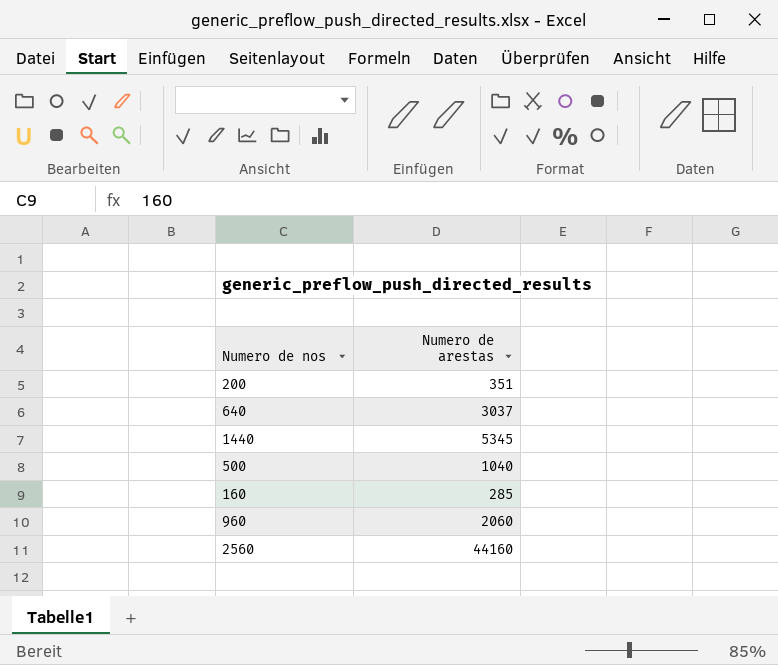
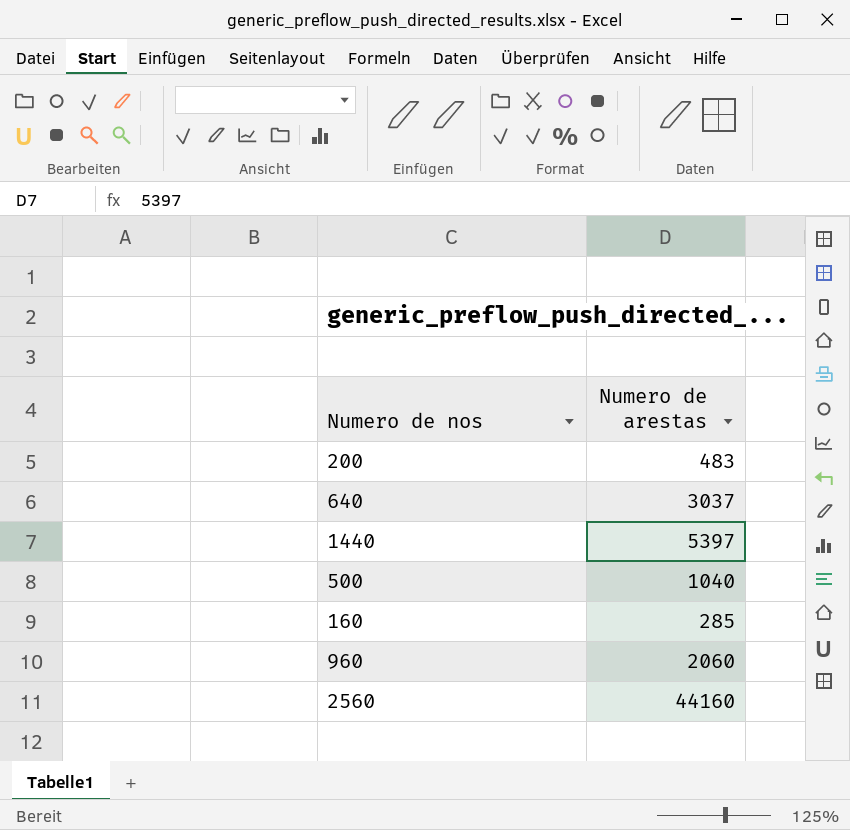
200 | Numero de arestas: 351 -> 483
1440 | Numero de arestas: 5345 -> 5397

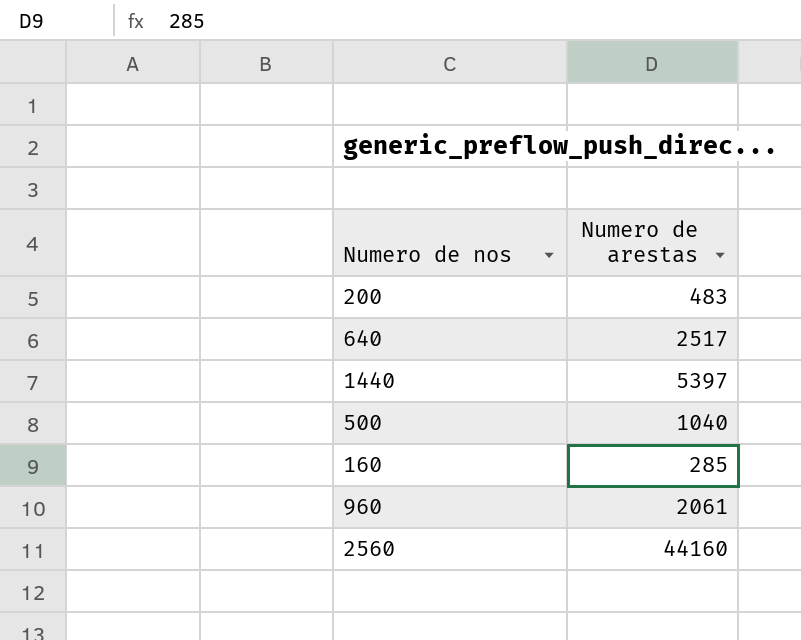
640 | Numero de arestas: 3037 -> 2517
960 | Numero de arestas: 2060 -> 2061

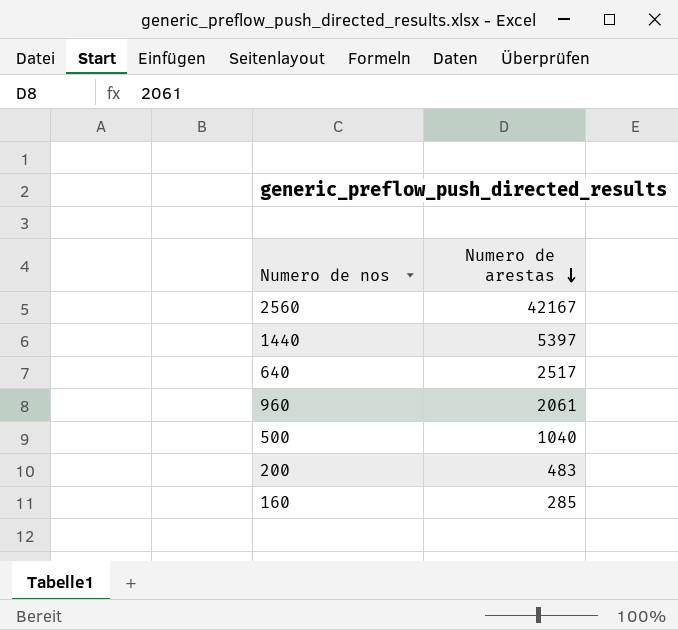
row order: none -> Numero de arestas descending
2560 | Numero de arestas: 44160 -> 42167

